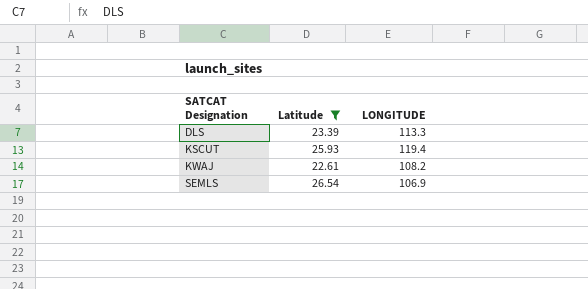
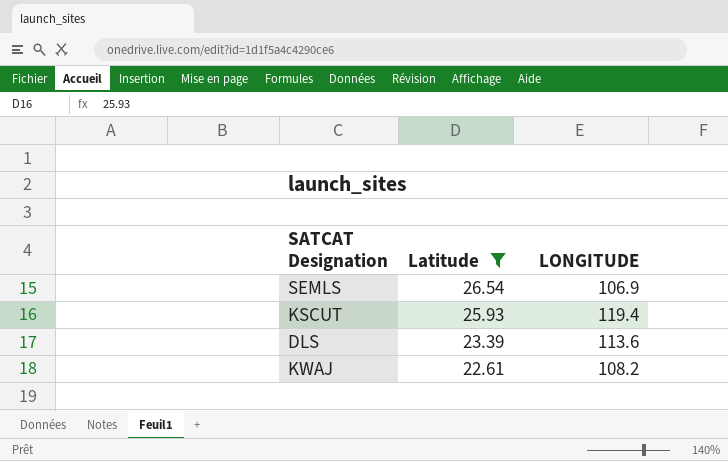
row order: SATCAT Designation ascending -> Latitude descending
DLS | LONGITUDE: 113.3 -> 113.6

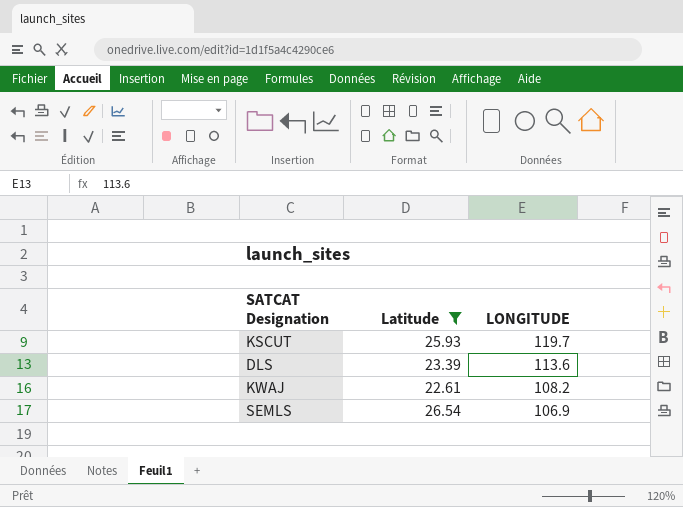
row order: Latitude descending -> LONGITUDE descending
KSCUT | LONGITUDE: 119.4 -> 119.7

